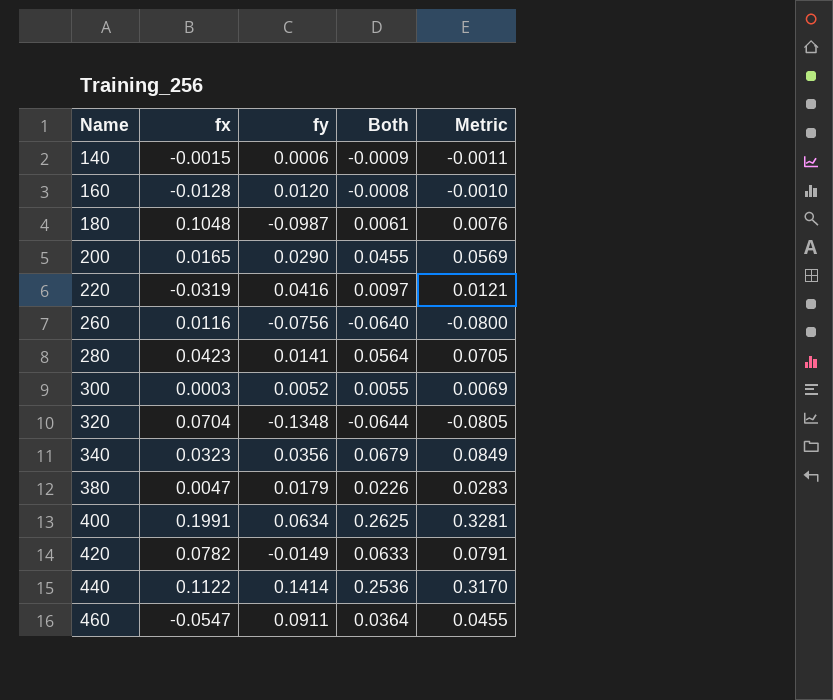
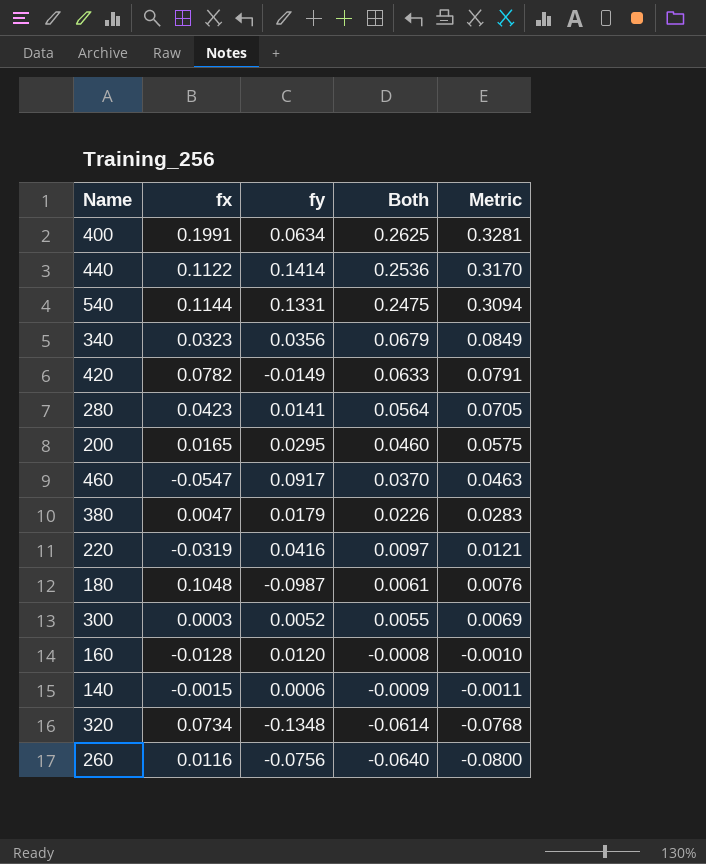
row order: Name ascending -> Both descending
row 540: none -> 0.1144 | 0.1331 | 0.2475 | 0.3094
200 | fy: 0.0290 -> 0.0295
200 | Both: 0.0455 -> 0.0460
200 | Metric: 0.0569 -> 0.0575
460 | fy: 0.0911 -> 0.0917
460 | Both: 0.0364 -> 0.0370
460 | Metric: 0.0455 -> 0.0463
320 | fx: 0.0704 -> 0.0734
320 | Both: -0.0644 -> -0.0614
320 | Metric: -0.0805 -> -0.0768

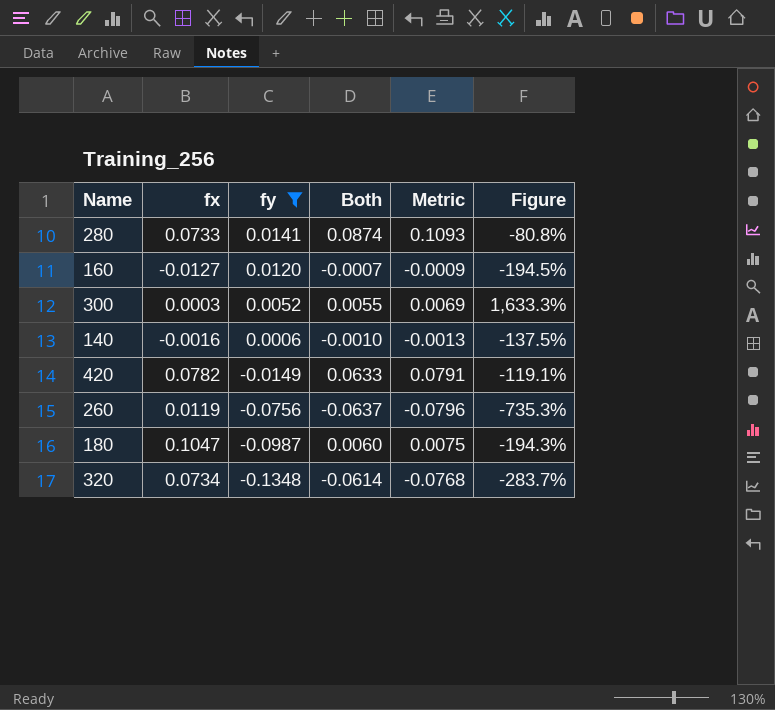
filter: none -> fy <= 0.0141
row order: Both descending -> fy descending
column Figure | formula: none -> ([fy] - [fx]) / [fx]
280 | fx: 0.0423 -> 0.0733
280 | Both: 0.0564 -> 0.0874
280 | Metric: 0.0705 -> 0.1093
160 | fx: -0.0128 -> -0.0127
160 | Both: -0.0008 -> -0.0007
160 | Metric: -0.0010 -> -0.0009
140 | fx: -0.0015 -> -0.0016
140 | Both: -0.0009 -> -0.0010
140 | Metric: -0.0011 -> -0.0013
260 | fx: 0.0116 -> 0.0119
260 | Both: -0.0640 -> -0.0637
260 | Metric: -0.0800 -> -0.0796
180 | fx: 0.1048 -> 0.1047
180 | Both: 0.0061 -> 0.0060
180 | Metric: 0.0076 -> 0.0075

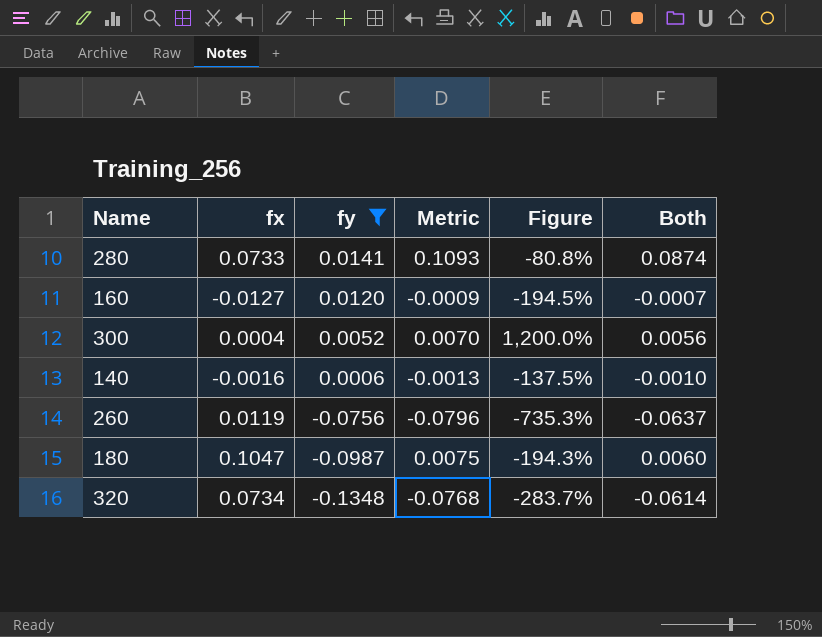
column Both | position: 4 -> 6
row 420: 0.0782 | -0.0149 | 0.0633 | 0.0791 | -119.1% -> none
300 | fx: 0.0003 -> 0.0004
300 | Metric: 0.0069 -> 0.0070
300 | Figure: 1,633.3% -> 1,200.0%
300 | Both: 0.0055 -> 0.0056

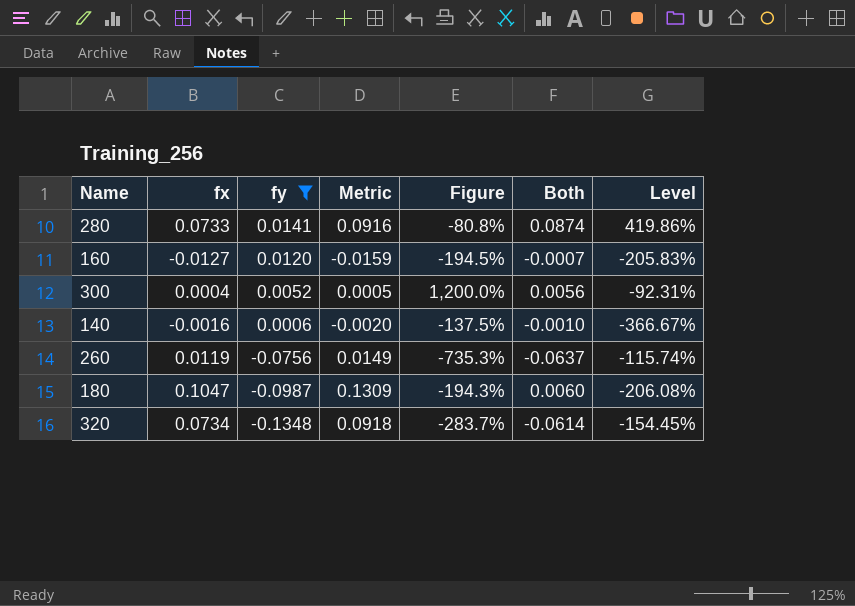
column Metric | formula: [Both] * 1.25 -> [fx] * 1.25
column Level | formula: none -> ([fx] - [fy]) / [fy]

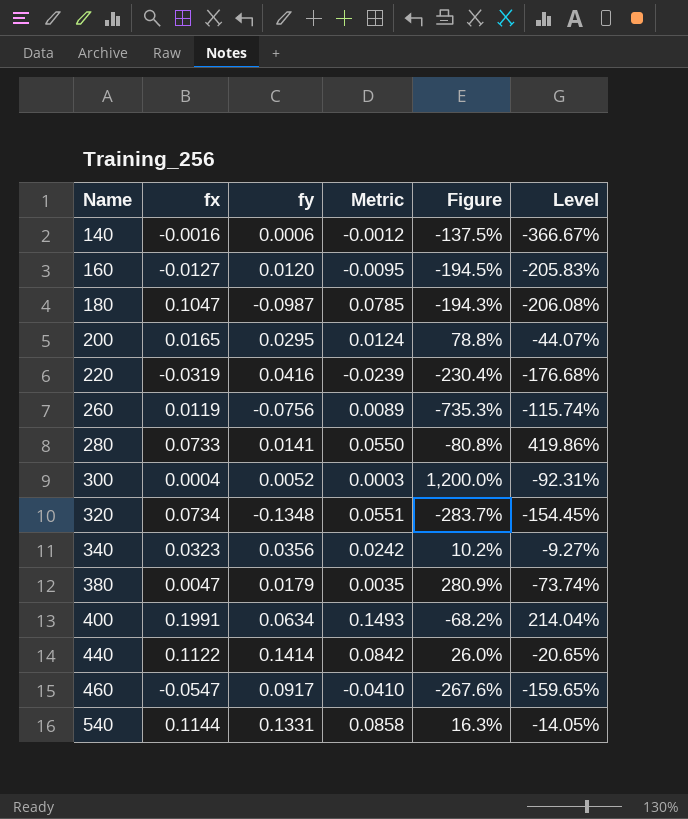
filter: fy <= 0.0141 -> none
row order: fy descending -> Name ascending
column Both | formula: [fx] + [fy] -> none
column Metric | formula: [fx] * 1.25 -> [fx] * 0.75

